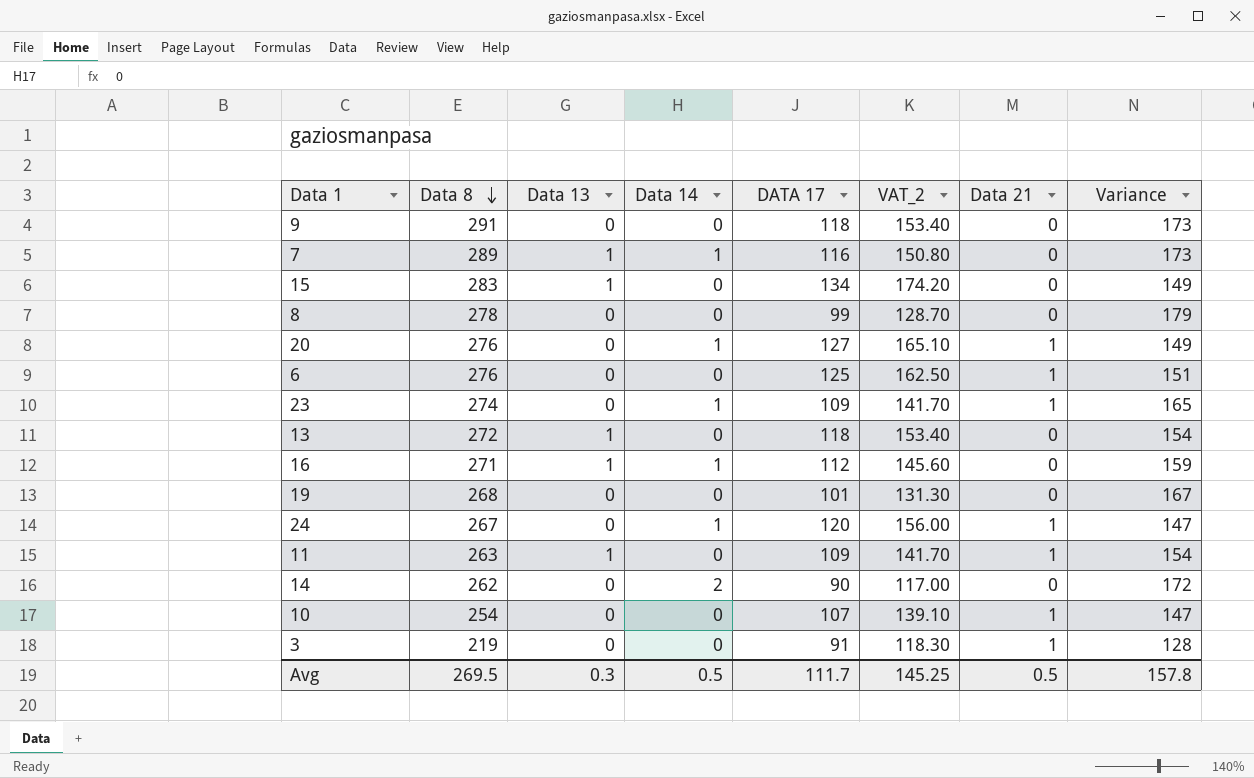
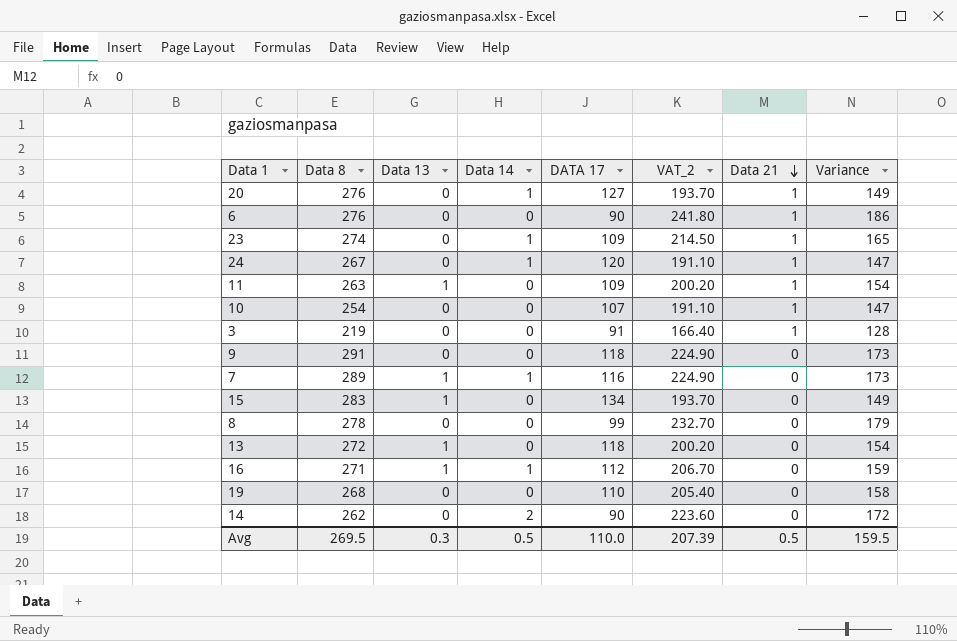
row order: Data 8 descending -> Data 21 descending
column VAT_2 | formula: [DATA 17] * 1.3 -> [Variance] * 1.3
6 | DATA 17: 125 -> 90
6 | Variance: 151 -> 186
19 | DATA 17: 101 -> 110
19 | Variance: 167 -> 158
Avg | DATA 17: 111.7 -> 110.0
Avg | VAT_2: 145.25 -> 207.39
Avg | Variance: 157.8 -> 159.5

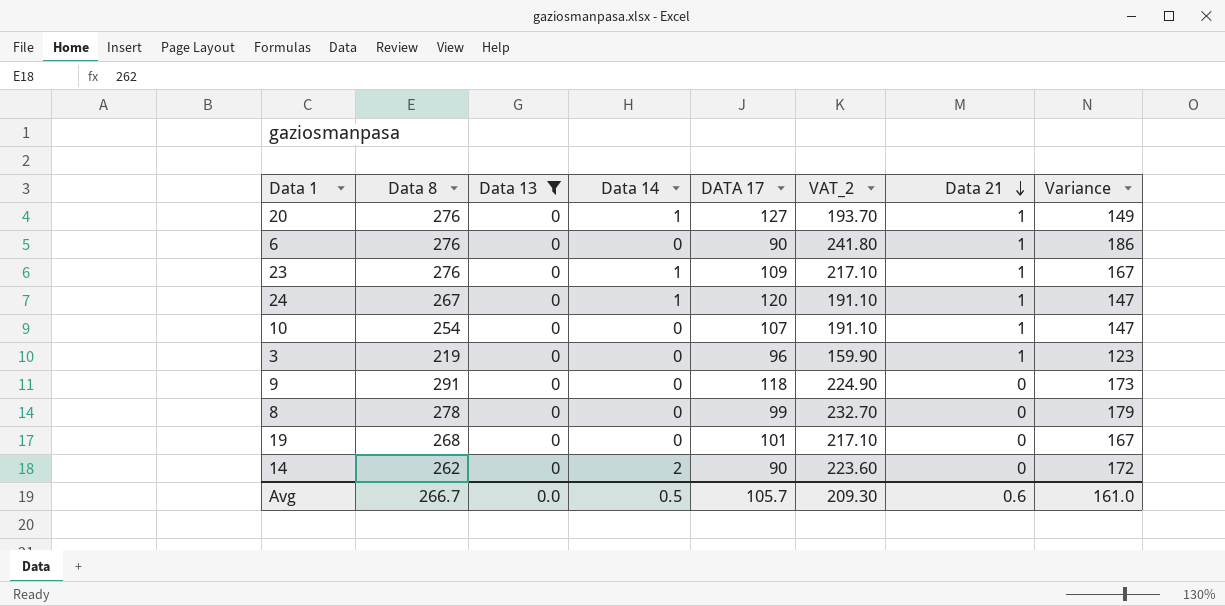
filter: none -> Data 13 = 0
23 | Data 8: 274 -> 276
23 | VAT_2: 214.50 -> 217.10
23 | Variance: 165 -> 167
3 | DATA 17: 91 -> 96
3 | VAT_2: 166.40 -> 159.90
3 | Variance: 128 -> 123
19 | DATA 17: 110 -> 101
19 | VAT_2: 205.40 -> 217.10
19 | Variance: 158 -> 167
Avg | Data 8: 269.5 -> 266.7
Avg | Data 13: 0.3 -> 0.0
Avg | DATA 17: 110.0 -> 105.7
Avg | VAT_2: 207.39 -> 209.30
Avg | Data 21: 0.5 -> 0.6
Avg | Variance: 159.5 -> 161.0

